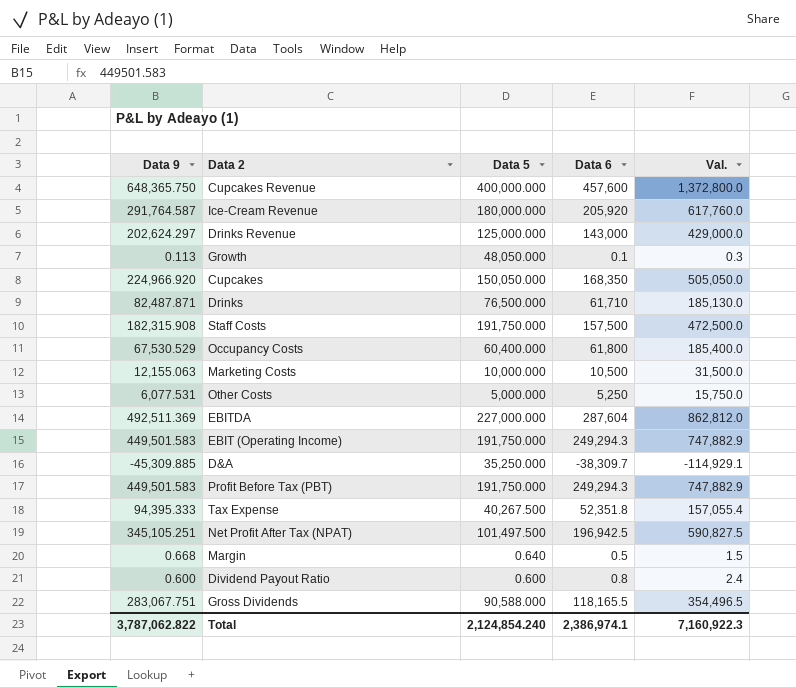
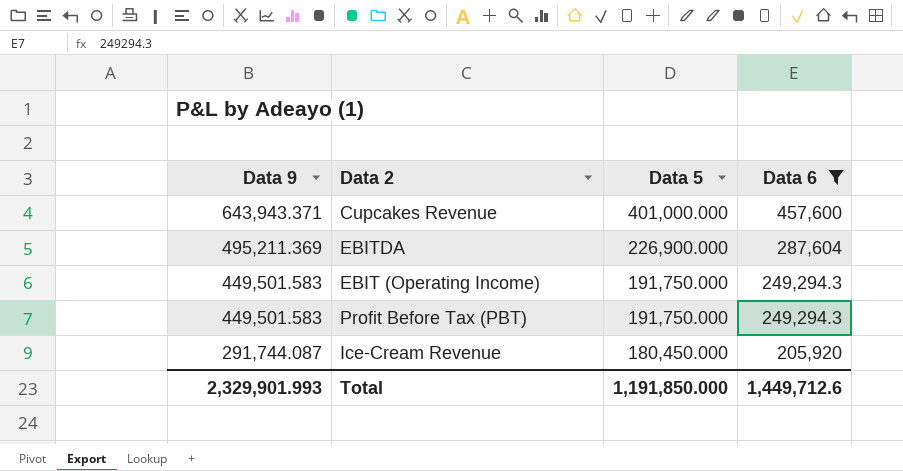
filter: none -> Data 6 >= 205,920
row order: none -> Data 9 descending
column Val. | formula: [Data 6] * 3 -> none
Cupcakes Revenue | Data 9: 648,365.750 -> 643,943.371
Cupcakes Revenue | Data 5: 400,000.000 -> 401,000.000
EBITDA | Data 9: 492,511.369 -> 495,211.369
EBITDA | Data 5: 227,000.000 -> 226,900.000
Ice-Cream Revenue | Data 9: 291,764.587 -> 291,744.087
Ice-Cream Revenue | Data 5: 180,000.000 -> 180,450.000
Total | Data 9: 3,787,062.822 -> 2,329,901.993
Total | Data 5: 2,124,854.240 -> 1,191,850.000
Total | Data 6: 2,386,974.1 -> 1,449,712.6

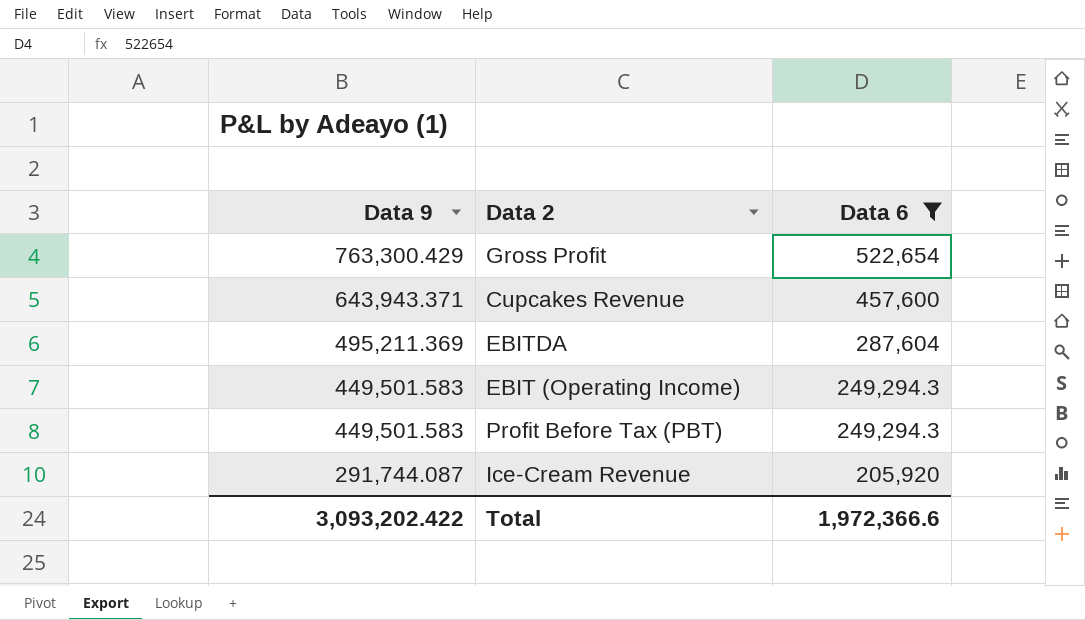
column Data 5 | position: 3 -> none
row Gross Profit: none -> 763,300.429 | 522,654
Total | Data 9: 2,329,901.993 -> 3,093,202.422
Total | Data 6: 1,449,712.6 -> 1,972,366.6

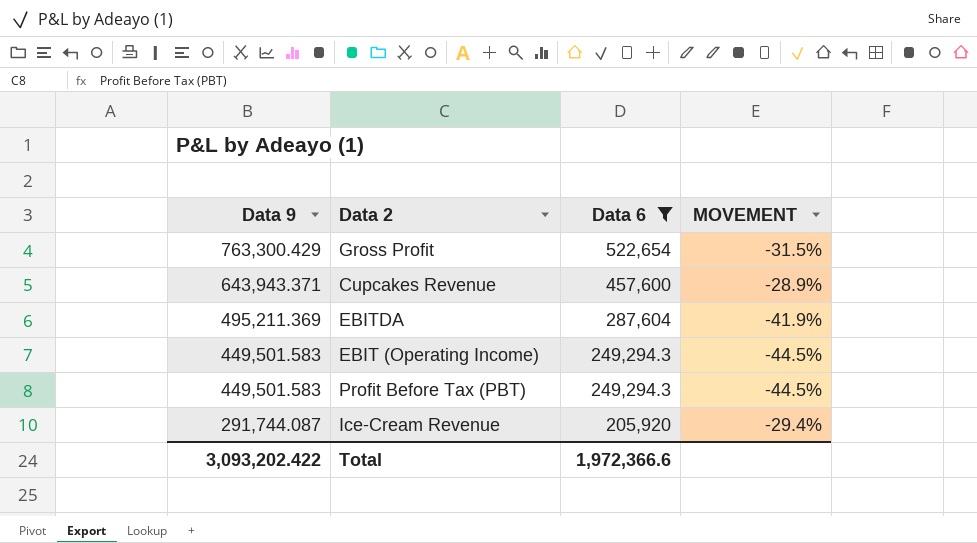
column MOVEMENT | formula: none -> ([Data 6] - [Data 9]) / [Data 9]

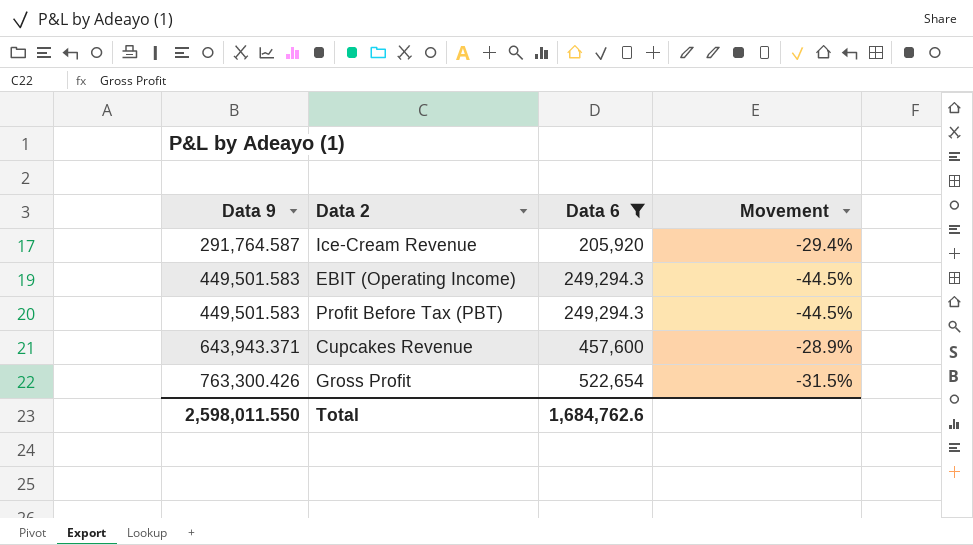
row order: Data 9 descending -> Data 9 ascending
column name: MOVEMENT -> Movement
row EBITDA: 495,211.369 | 287,604 | -41.9% -> none
Ice-Cream Revenue | Data 9: 291,744.087 -> 291,764.587
Gross Profit | Data 9: 763,300.429 -> 763,300.426
Total | Data 9: 3,093,202.422 -> 2,598,011.550
Total | Data 6: 1,972,366.6 -> 1,684,762.6

